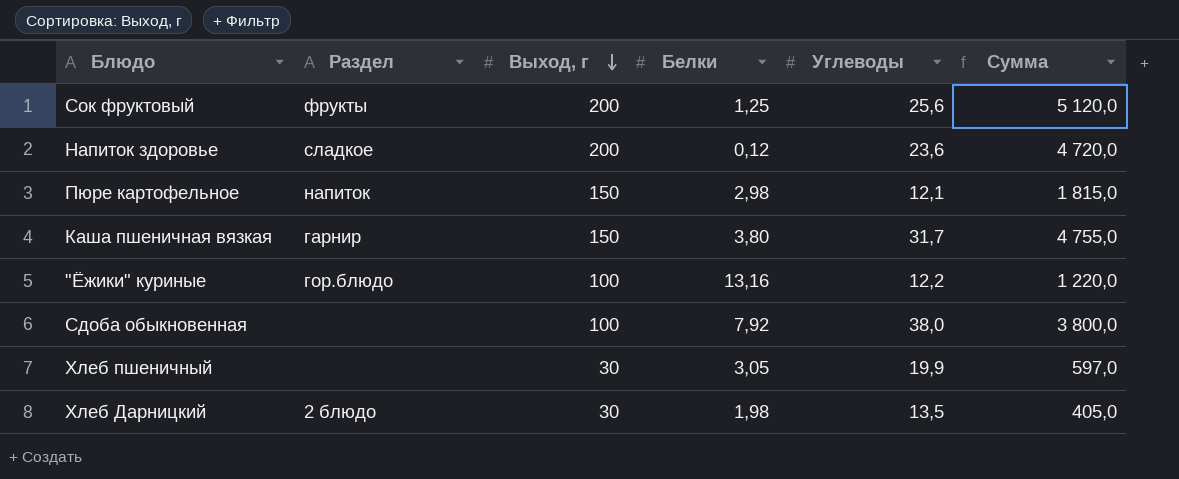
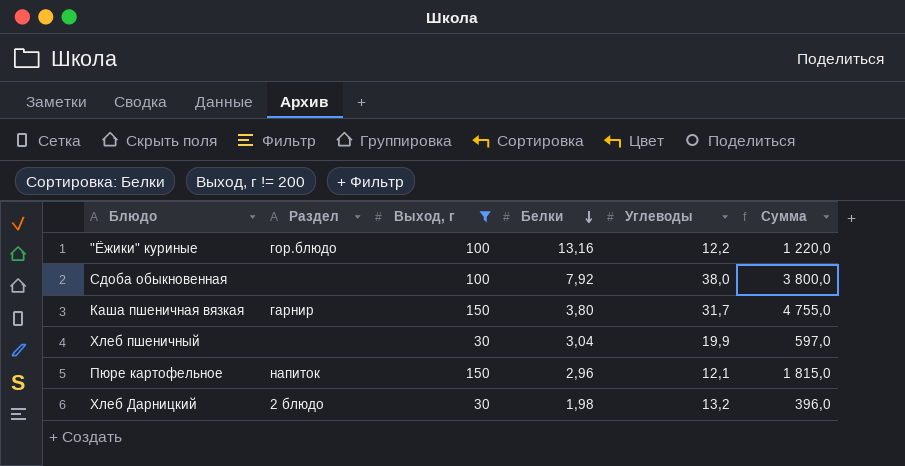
filter: none -> Выход, г != 200
row order: Выход, г descending -> Белки descending
Хлеб пшеничный | Белки: 3,05 -> 3,04
Пюре картофельное | Белки: 2,98 -> 2,96
Хлеб Дарницкий | Углеводы: 13,5 -> 13,2
Хлеб Дарницкий | Сумма: 405,0 -> 396,0

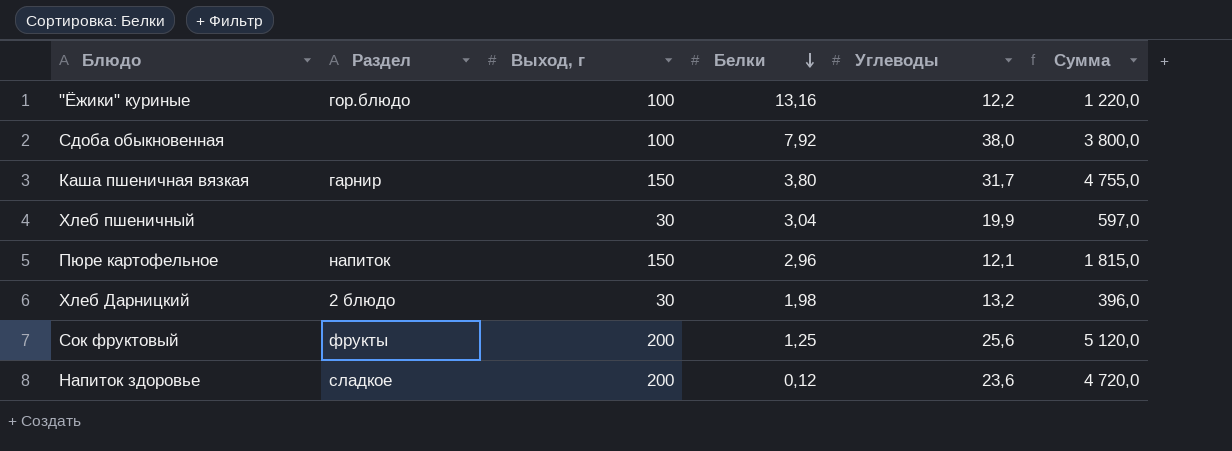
filter: Выход, г != 200 -> none

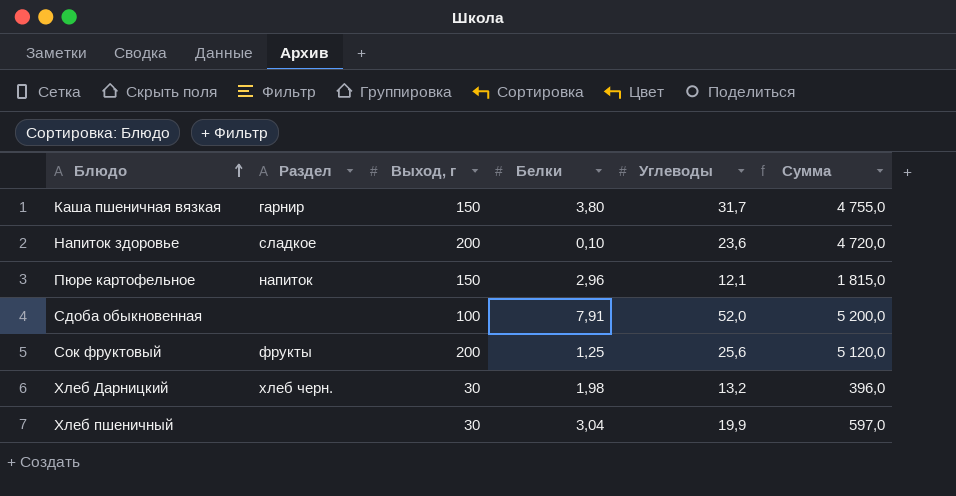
row order: Белки descending -> Блюдо ascending
row "Ёжики" куриные: гор.блюдо | 100 | 13,16 | 12,2 | 1 220,0 -> none
Напиток здоровье | Белки: 0,12 -> 0,10
Сдоба обыкновенная | Белки: 7,92 -> 7,91
Сдоба обыкновенная | Углеводы: 38,0 -> 52,0
Сдоба обыкновенная | Сумма: 3 800,0 -> 5 200,0
Хлеб Дарницкий | Раздел: 2 блюдо -> хлеб черн.

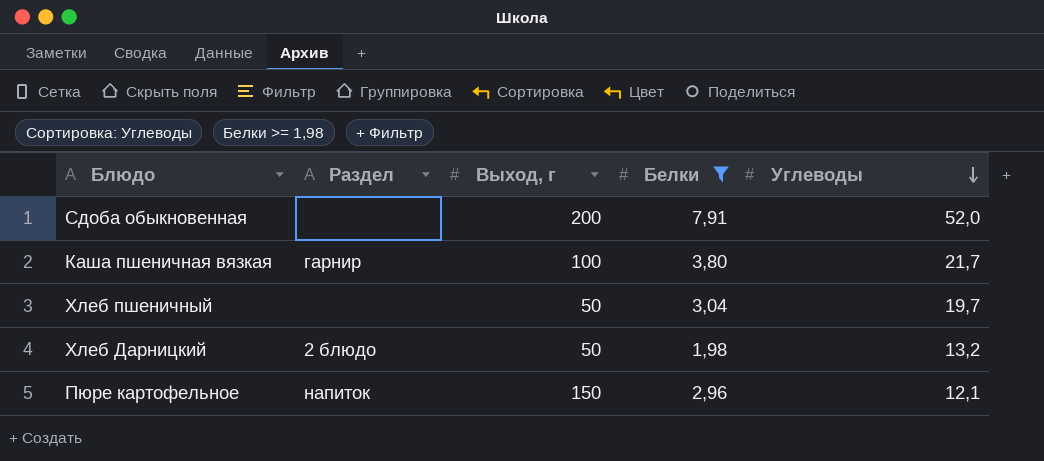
filter: none -> Белки >= 1,98
row order: Блюдо ascending -> Углеводы descending
column Сумма | formula: [Выход, г] * [Углеводы] -> none
Сдоба обыкновенная | Выход, г: 100 -> 200
Каша пшеничная вязкая | Выход, г: 150 -> 100
Каша пшеничная вязкая | Углеводы: 31,7 -> 21,7
Хлеб пшеничный | Выход, г: 30 -> 50
Хлеб пшеничный | Углеводы: 19,9 -> 19,7
Хлеб Дарницкий | Раздел: хлеб черн. -> 2 блюдо
Хлеб Дарницкий | Выход, г: 30 -> 50

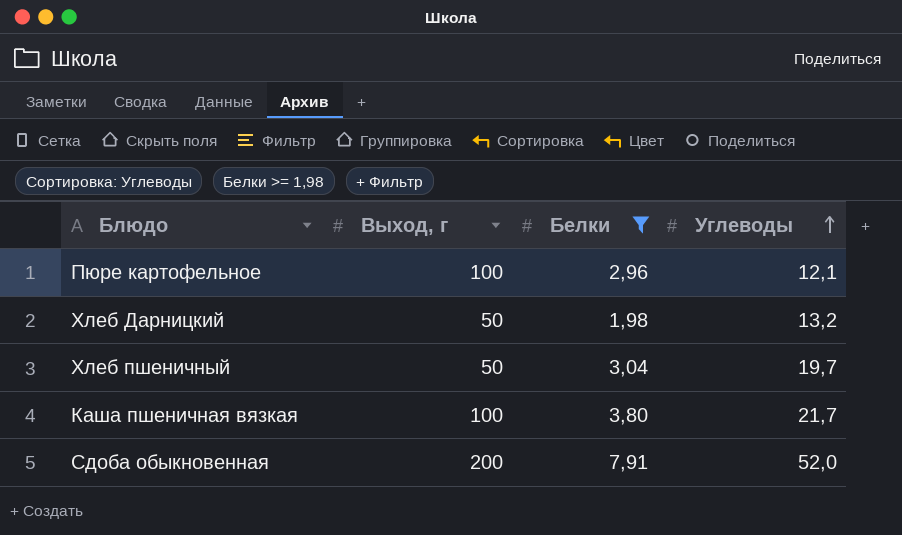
row order: Углеводы descending -> Углеводы ascending
column Раздел | position: 2 -> none
Пюре картофельное | Выход, г: 150 -> 100

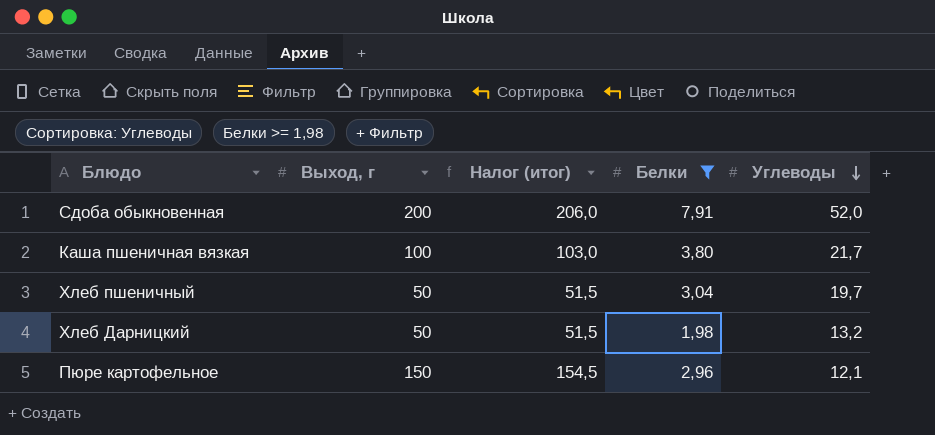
row order: Углеводы ascending -> Углеводы descending
column Налог (итог) | formula: none -> [Выход, г] * 1,03
Пюре картофельное | Выход, г: 100 -> 150

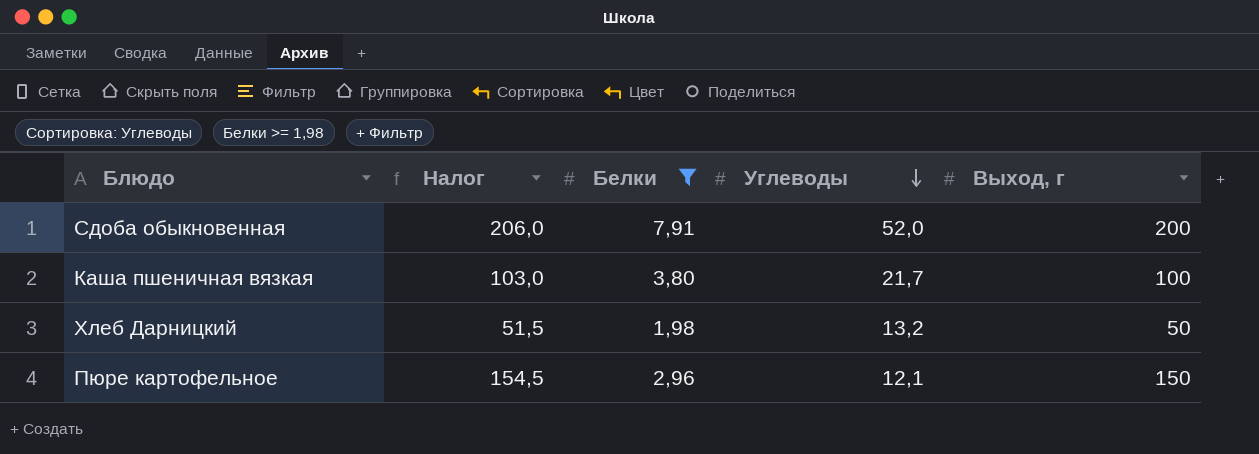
column name: Налог (итог) -> Налог
column Выход, г | position: 2 -> 5
row Хлеб пшеничный: 50 | 51,5 | 3,04 | 19,7 -> none

